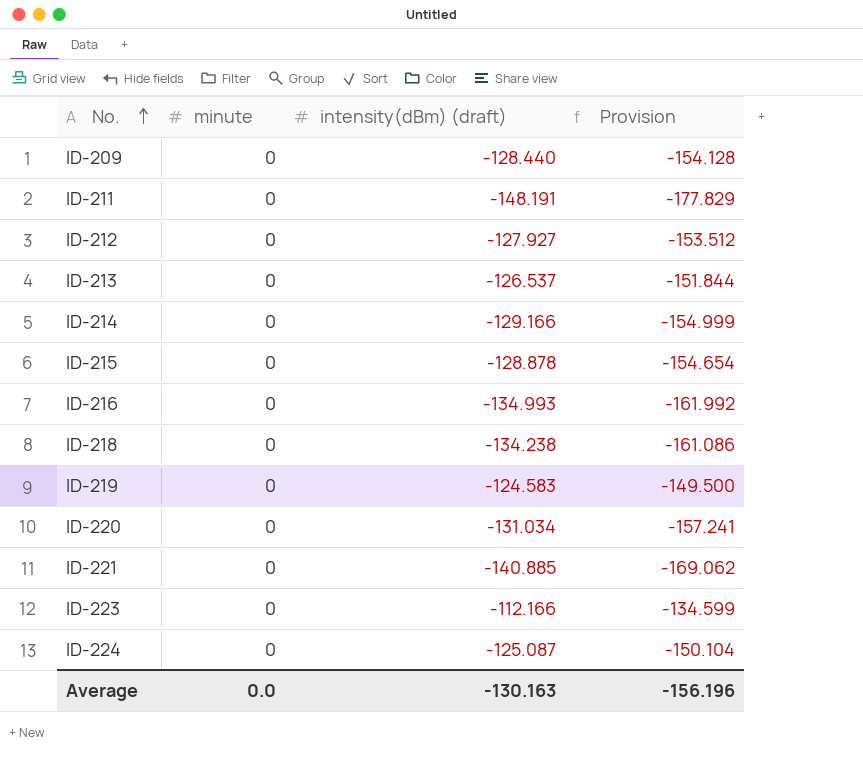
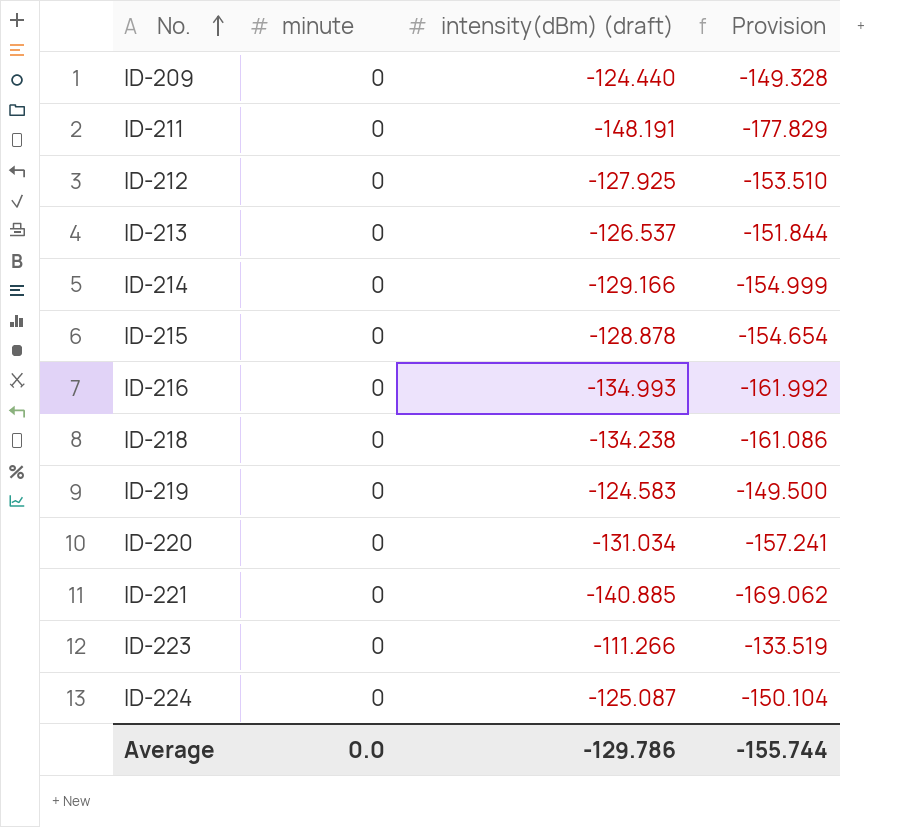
ID-209 | intensity(dBm) (draft): -128.440 -> -124.440
ID-209 | Provision: -154.128 -> -149.328
ID-212 | intensity(dBm) (draft): -127.927 -> -127.925
ID-212 | Provision: -153.512 -> -153.510
ID-223 | intensity(dBm) (draft): -112.166 -> -111.266
ID-223 | Provision: -134.599 -> -133.519
Average | intensity(dBm) (draft): -130.163 -> -129.786
Average | Provision: -156.196 -> -155.744

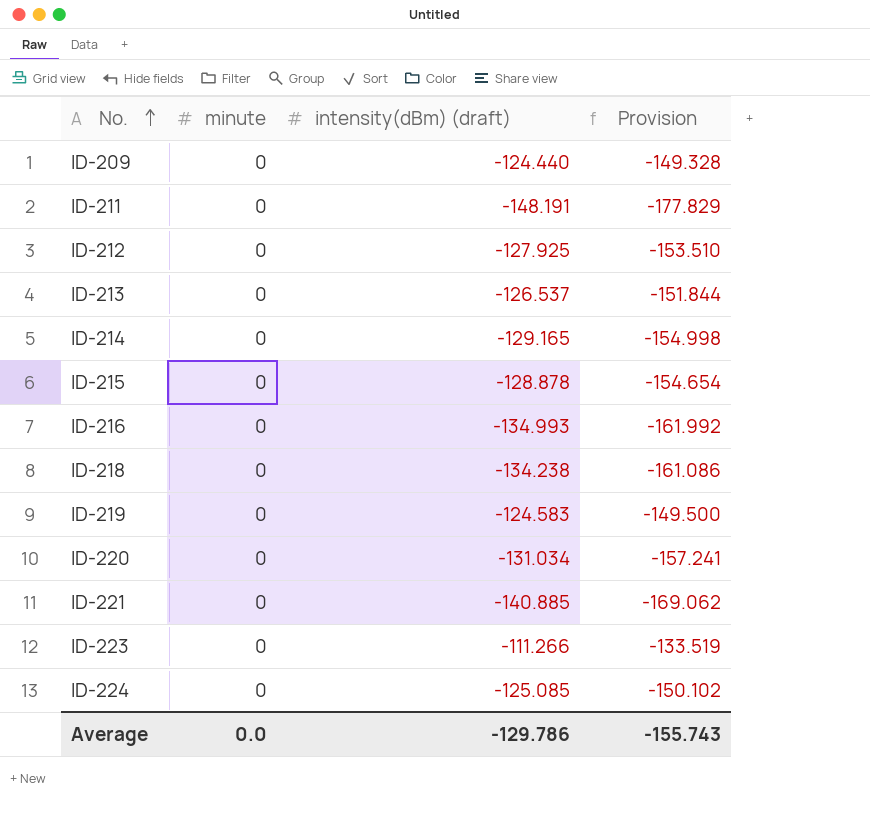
ID-214 | intensity(dBm) (draft): -129.166 -> -129.165
ID-214 | Provision: -154.999 -> -154.998
ID-224 | intensity(dBm) (draft): -125.087 -> -125.085
ID-224 | Provision: -150.104 -> -150.102
Average | Provision: -155.744 -> -155.743

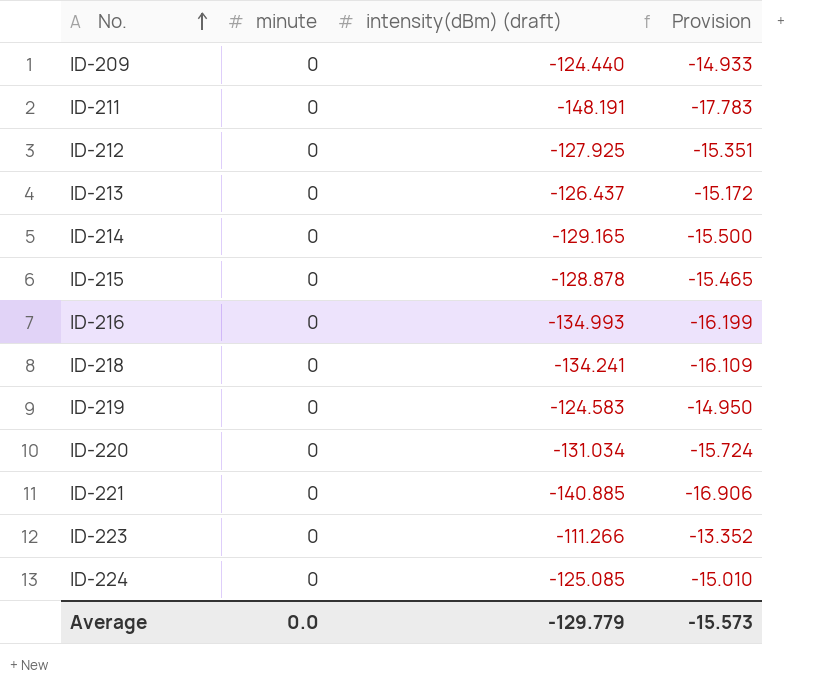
column Provision | formula: [intensity(dBm) (draft)] * 1.2 -> [intensity(dBm) (draft)] * 0.12
ID-213 | intensity(dBm) (draft): -126.537 -> -126.437
ID-218 | intensity(dBm) (draft): -134.238 -> -134.241
Average | intensity(dBm) (draft): -129.786 -> -129.779
Average | Provision: -155.743 -> -15.573

